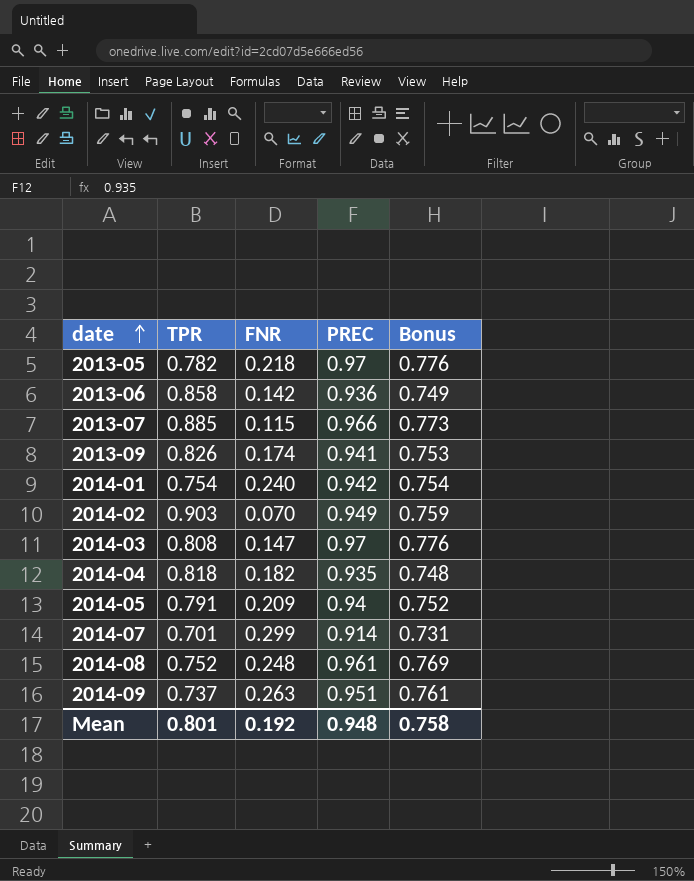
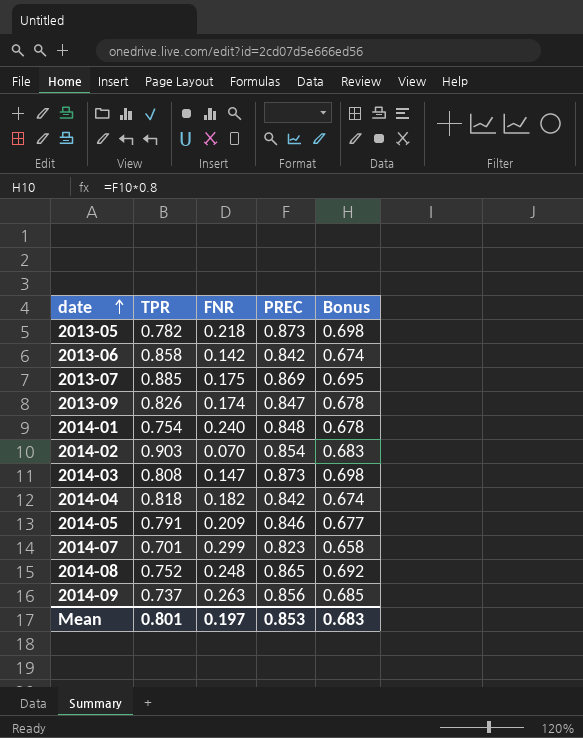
2013-05 | PREC: 0.97 -> 0.873
2013-05 | Bonus: 0.776 -> 0.698
2013-06 | PREC: 0.936 -> 0.842
2013-06 | Bonus: 0.749 -> 0.674
2013-07 | FNR: 0.115 -> 0.175
2013-07 | PREC: 0.966 -> 0.869
2013-07 | Bonus: 0.773 -> 0.695
2013-09 | PREC: 0.941 -> 0.847
2013-09 | Bonus: 0.753 -> 0.678
2014-01 | PREC: 0.942 -> 0.848
2014-01 | Bonus: 0.754 -> 0.678
2014-02 | PREC: 0.949 -> 0.854
2014-02 | Bonus: 0.759 -> 0.683
2014-03 | PREC: 0.97 -> 0.873
2014-03 | Bonus: 0.776 -> 0.698
2014-04 | PREC: 0.935 -> 0.842
2014-04 | Bonus: 0.748 -> 0.674
2014-05 | PREC: 0.94 -> 0.846
2014-05 | Bonus: 0.752 -> 0.677
2014-07 | PREC: 0.914 -> 0.823
2014-07 | Bonus: 0.731 -> 0.658
2014-08 | PREC: 0.961 -> 0.865
2014-08 | Bonus: 0.769 -> 0.692
2014-09 | PREC: 0.951 -> 0.856
2014-09 | Bonus: 0.761 -> 0.685
Mean | FNR: 0.192 -> 0.197
Mean | PREC: 0.948 -> 0.853
Mean | Bonus: 0.758 -> 0.683

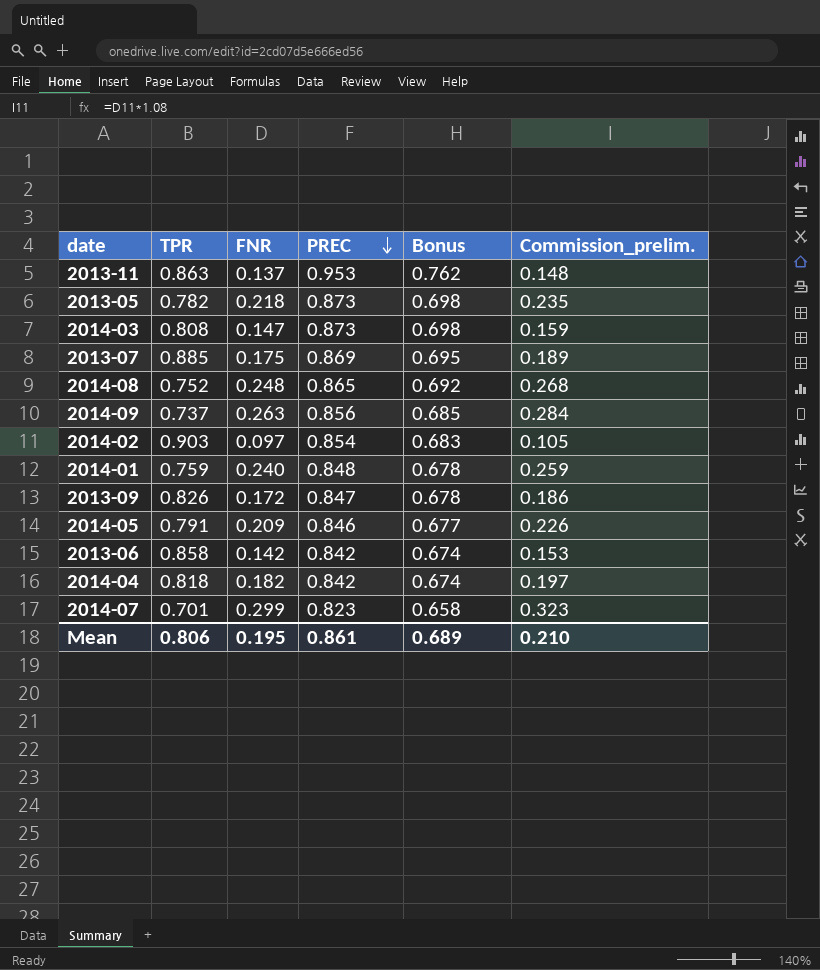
row order: date ascending -> PREC descending
column Commission_prelim. | formula: none -> [FNR] * 1.08
row 2013-11: none -> 0.863 | 0.137 | 0.953 | 0.762 | 0.148
2014-02 | FNR: 0.070 -> 0.097
2014-01 | TPR: 0.754 -> 0.759
2013-09 | FNR: 0.174 -> 0.172
Mean | TPR: 0.801 -> 0.806
Mean | FNR: 0.197 -> 0.195
Mean | PREC: 0.853 -> 0.861
Mean | Bonus: 0.683 -> 0.689

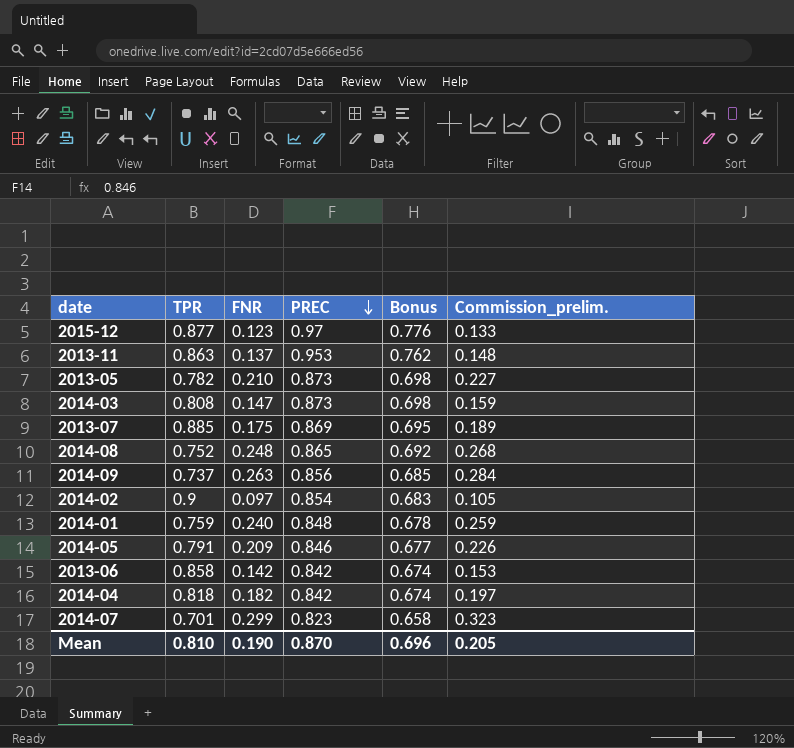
row 2013-09: 0.826 | 0.172 | 0.847 | 0.678 | 0.186 -> none
row 2015-12: none -> 0.877 | 0.123 | 0.97 | 0.776 | 0.133
2013-05 | FNR: 0.218 -> 0.210
2013-05 | Commission_prelim.: 0.235 -> 0.227
2014-02 | TPR: 0.903 -> 0.9
Mean | TPR: 0.806 -> 0.810
Mean | FNR: 0.195 -> 0.190
Mean | PREC: 0.861 -> 0.870
Mean | Bonus: 0.689 -> 0.696
Mean | Commission_prelim.: 0.210 -> 0.205

